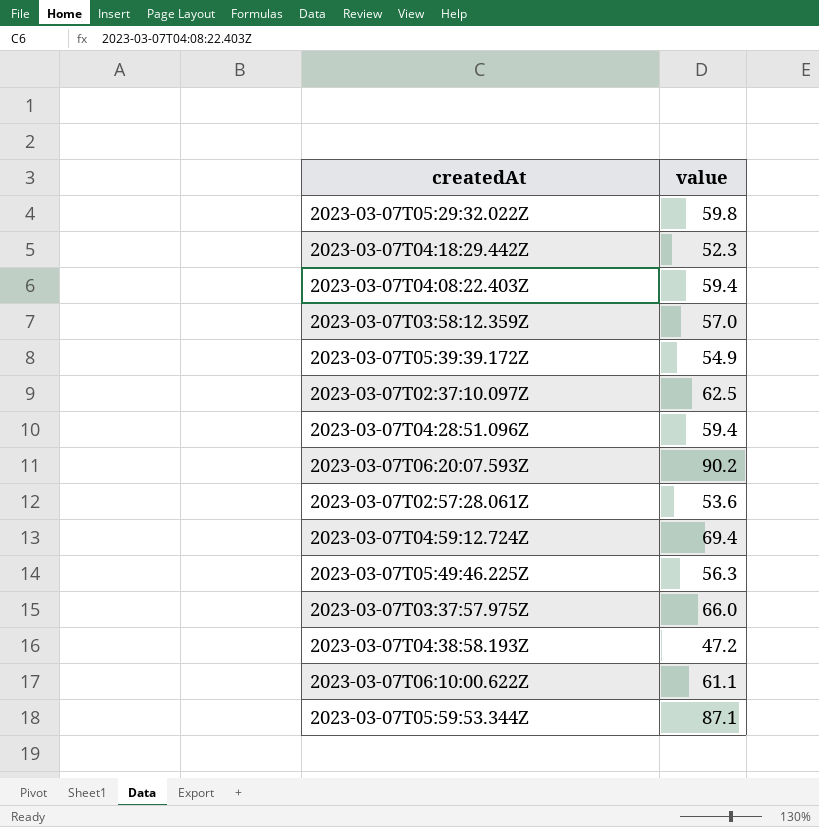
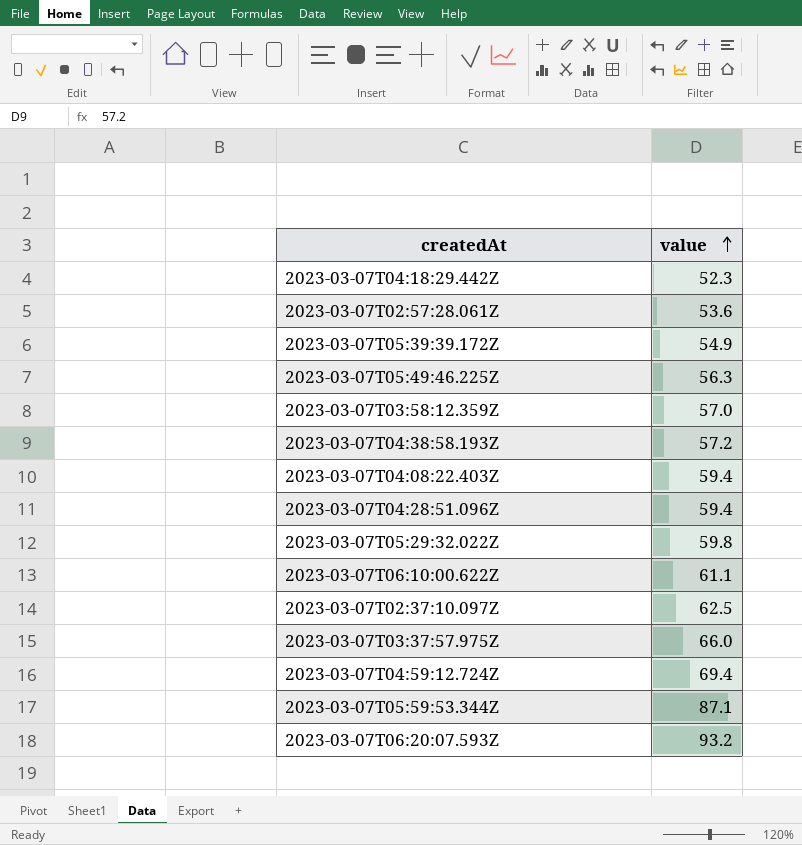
row order: none -> value ascending
2023-03-07T04:38:58.193Z | value: 47.2 -> 57.2
2023-03-07T06:20:07.593Z | value: 90.2 -> 93.2

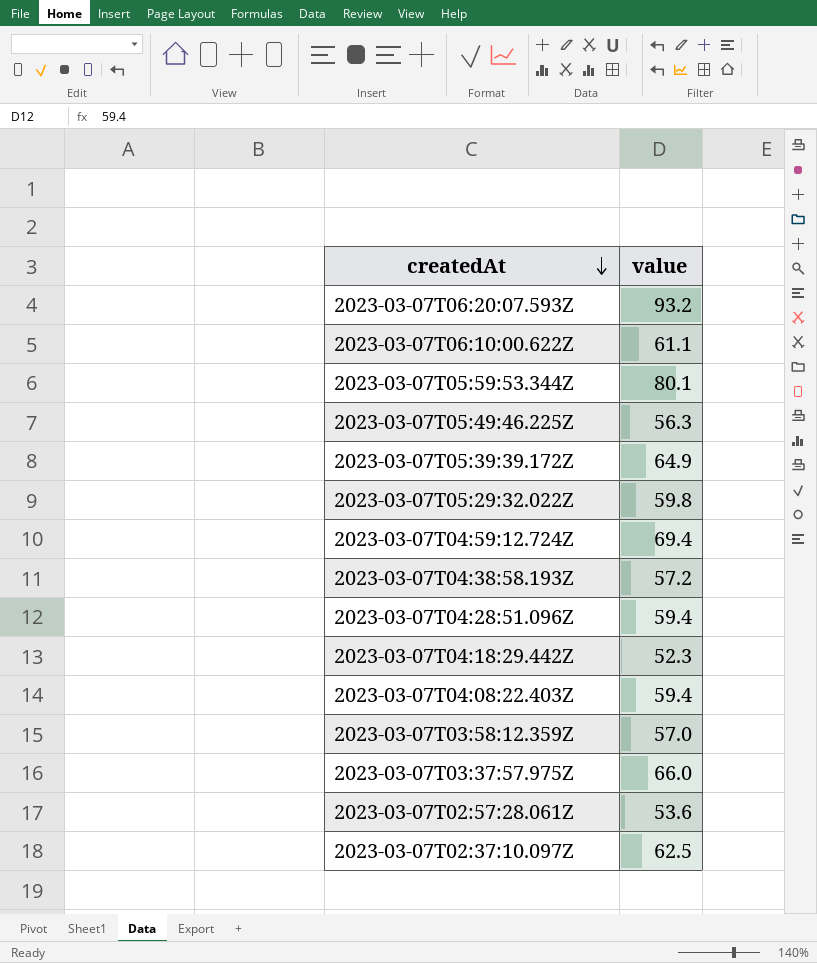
row order: value ascending -> createdAt descending
2023-03-07T05:59:53.344Z | value: 87.1 -> 80.1
2023-03-07T05:39:39.172Z | value: 54.9 -> 64.9

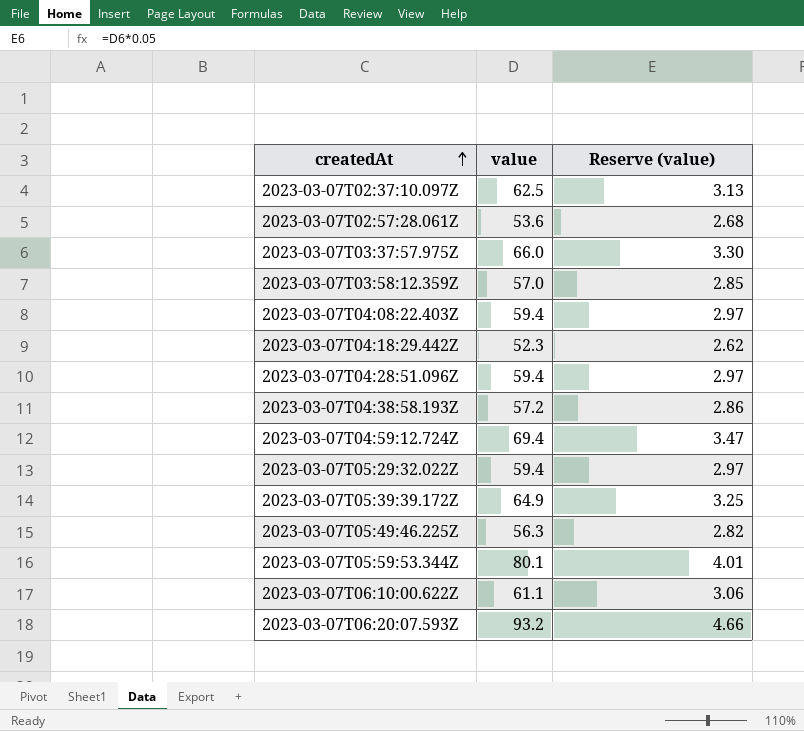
row order: createdAt descending -> createdAt ascending
column Reserve (value) | formula: none -> [value] * 0.05
2023-03-07T05:29:32.022Z | value: 59.8 -> 59.4

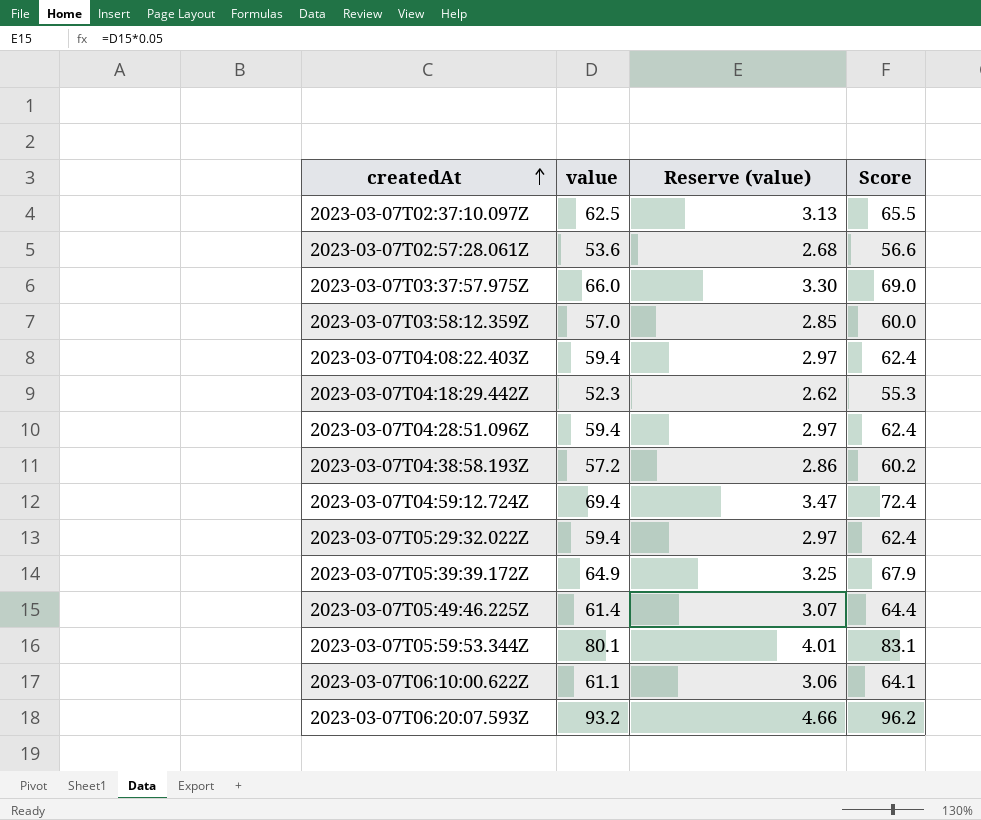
column Score | formula: none -> [value] + 3
2023-03-07T05:49:46.225Z | value: 56.3 -> 61.4
2023-03-07T05:49:46.225Z | Reserve (value): 2.82 -> 3.07

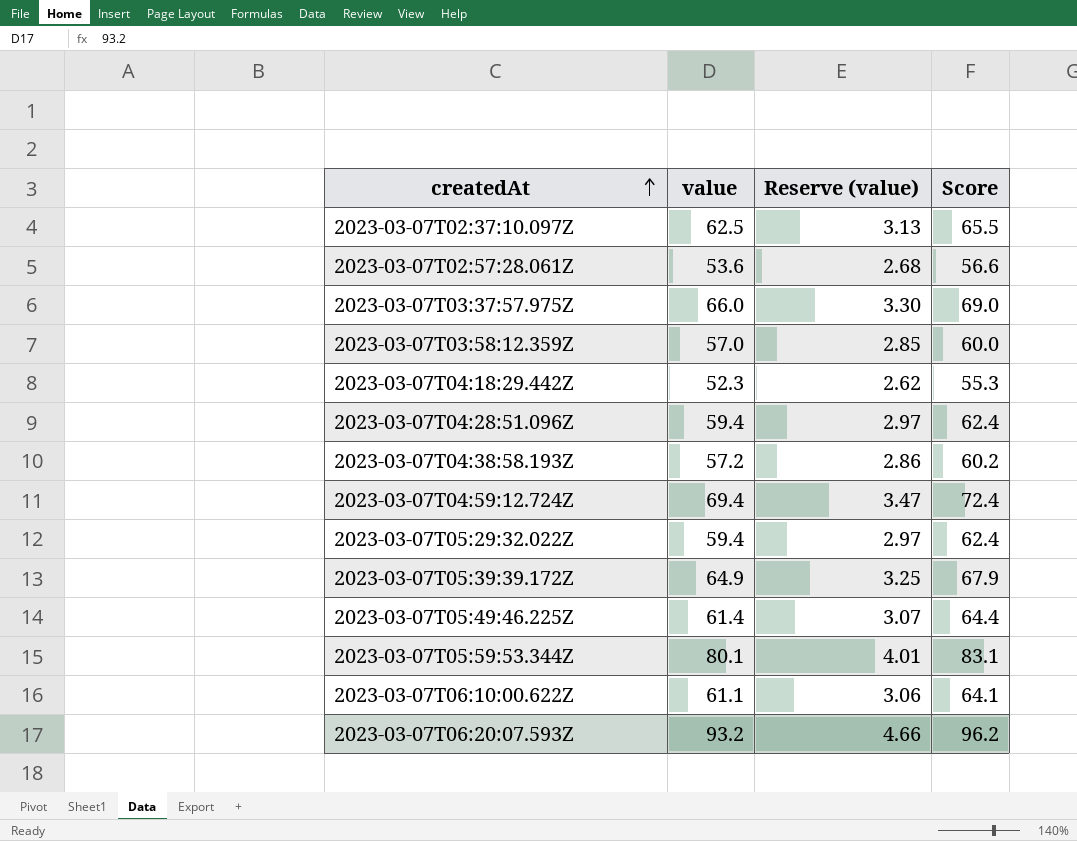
row 2023-03-07T04:08:22.403Z: 59.4 | 2.97 | 62.4 -> none

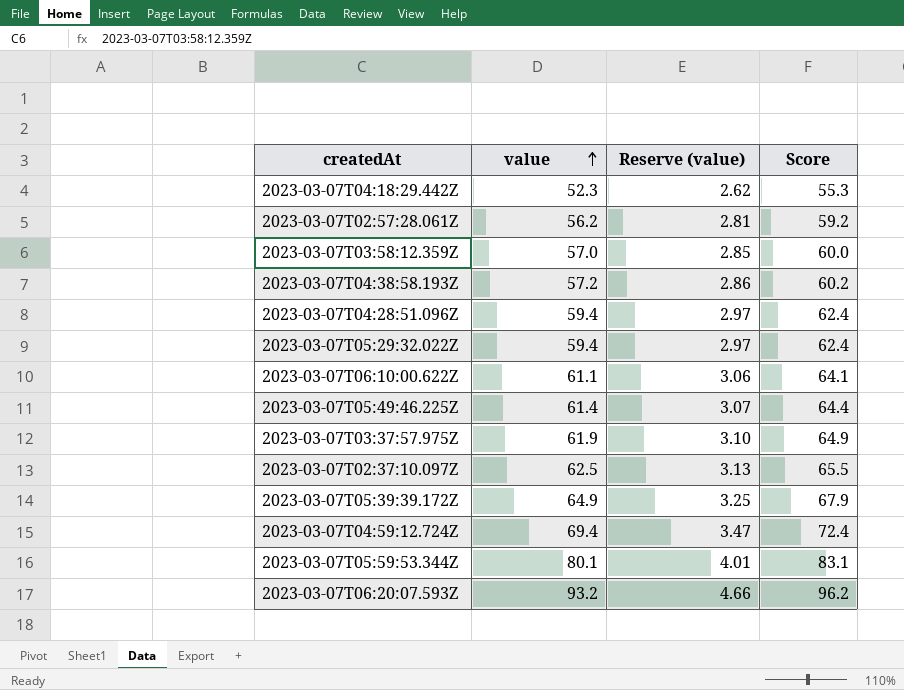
row order: createdAt ascending -> value ascending
2023-03-07T02:57:28.061Z | value: 53.6 -> 56.2
2023-03-07T02:57:28.061Z | Reserve (value): 2.68 -> 2.81
2023-03-07T02:57:28.061Z | Score: 56.6 -> 59.2
2023-03-07T03:37:57.975Z | value: 66.0 -> 61.9
2023-03-07T03:37:57.975Z | Reserve (value): 3.30 -> 3.10
2023-03-07T03:37:57.975Z | Score: 69.0 -> 64.9

